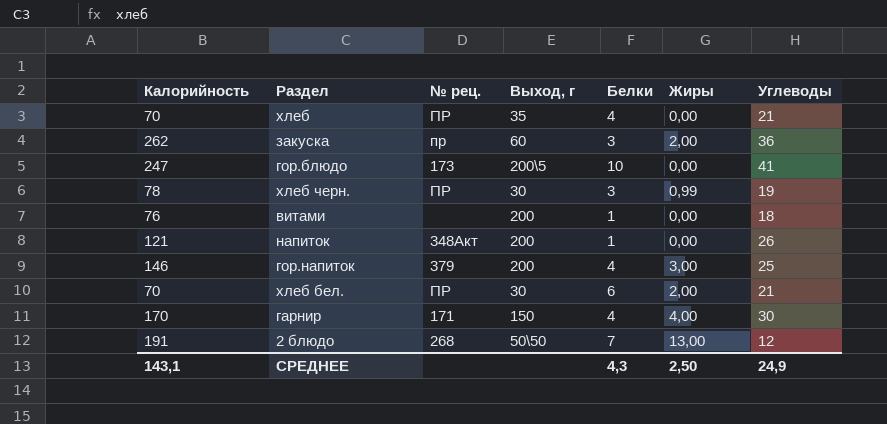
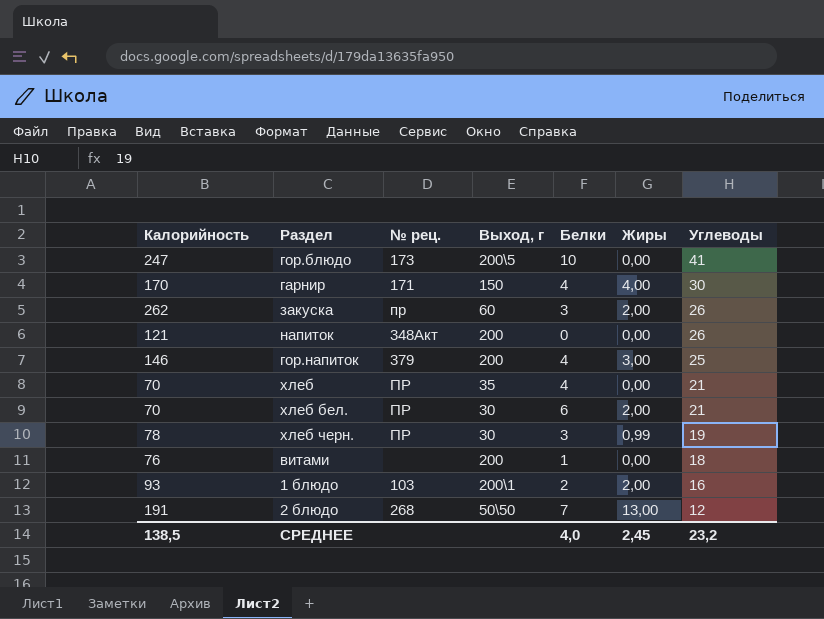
row order: none -> Углеводы descending
закуска | Углеводы: 36 -> 26
напиток | Белки: 1 -> 0
row 1 блюдо: none -> 93 | 103 | 200\1 | 2 | 2,00 | 16
СРЕДНЕЕ | Калорийность: 143,1 -> 138,5
СРЕДНЕЕ | Белки: 4,3 -> 4,0
СРЕДНЕЕ | Жиры: 2,50 -> 2,45
СРЕДНЕЕ | Углеводы: 24,9 -> 23,2

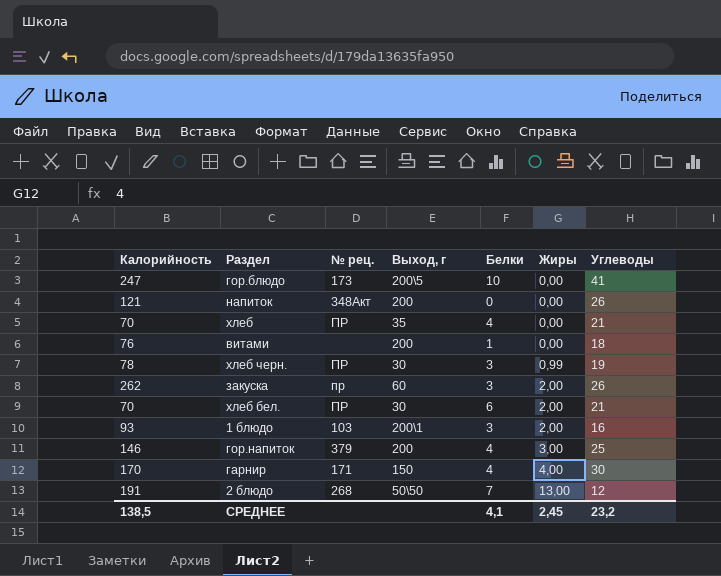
row order: Углеводы descending -> Жиры ascending
1 блюдо | Белки: 2 -> 3
СРЕДНЕЕ | Белки: 4,0 -> 4,1

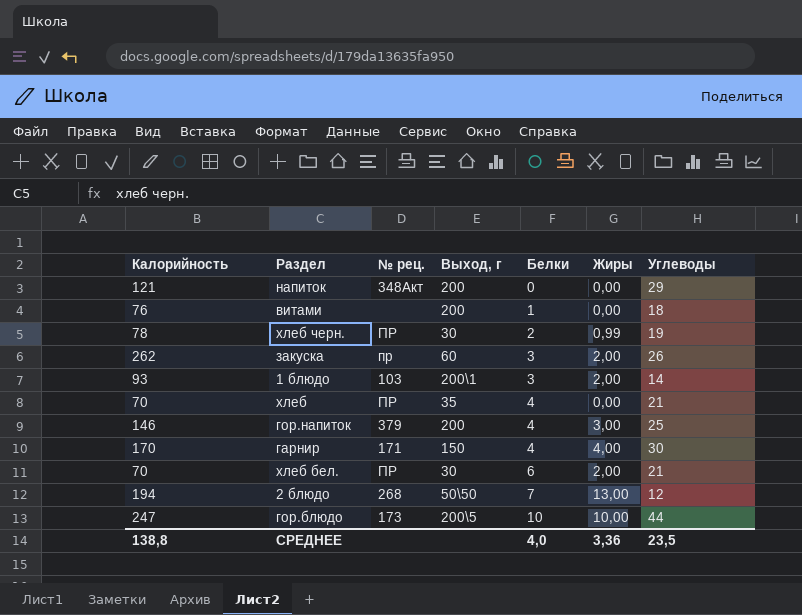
row order: Жиры ascending -> Белки ascending
напиток | Углеводы: 26 -> 29
хлеб черн. | Белки: 3 -> 2
1 блюдо | Углеводы: 16 -> 14
2 блюдо | Калорийность: 191 -> 194
гор.блюдо | Жиры: 0,00 -> 10,00
гор.блюдо | Углеводы: 41 -> 44
СРЕДНЕЕ | Калорийность: 138,5 -> 138,8
СРЕДНЕЕ | Белки: 4,1 -> 4,0
СРЕДНЕЕ | Жиры: 2,45 -> 3,36
СРЕДНЕЕ | Углеводы: 23,2 -> 23,5

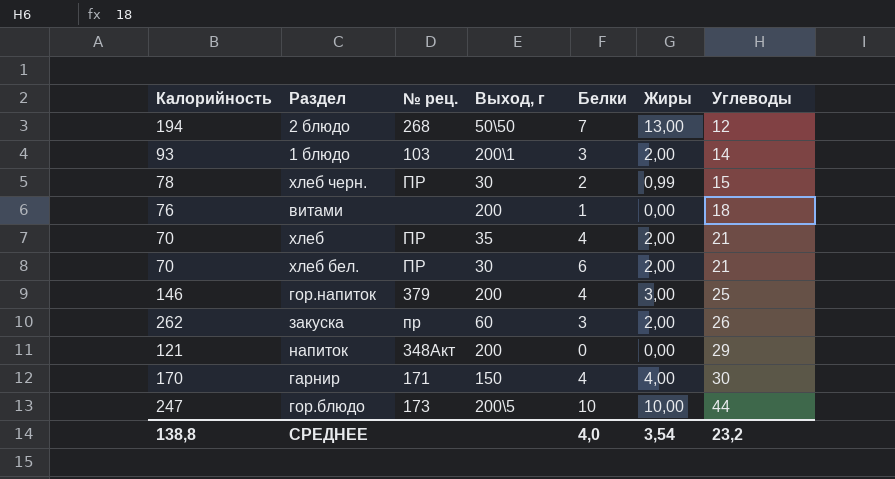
row order: Белки ascending -> Углеводы ascending
хлеб черн. | Углеводы: 19 -> 15
хлеб | Жиры: 0,00 -> 2,00
СРЕДНЕЕ | Жиры: 3,36 -> 3,54
СРЕДНЕЕ | Углеводы: 23,5 -> 23,2

